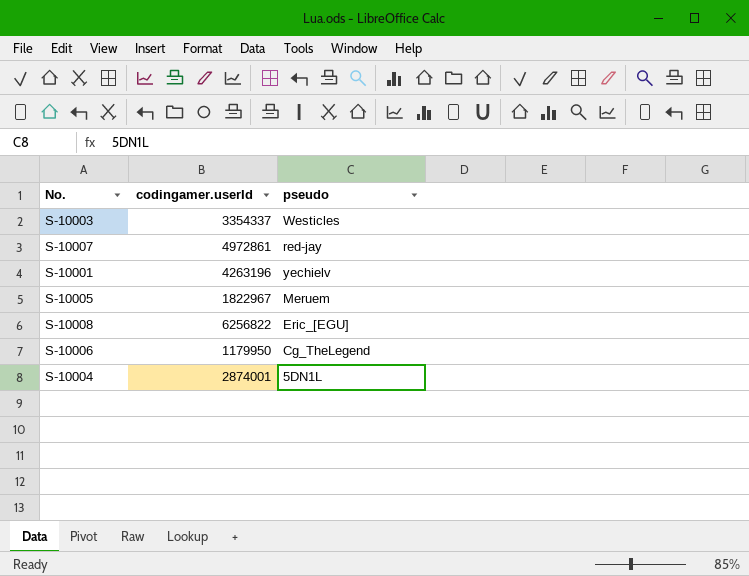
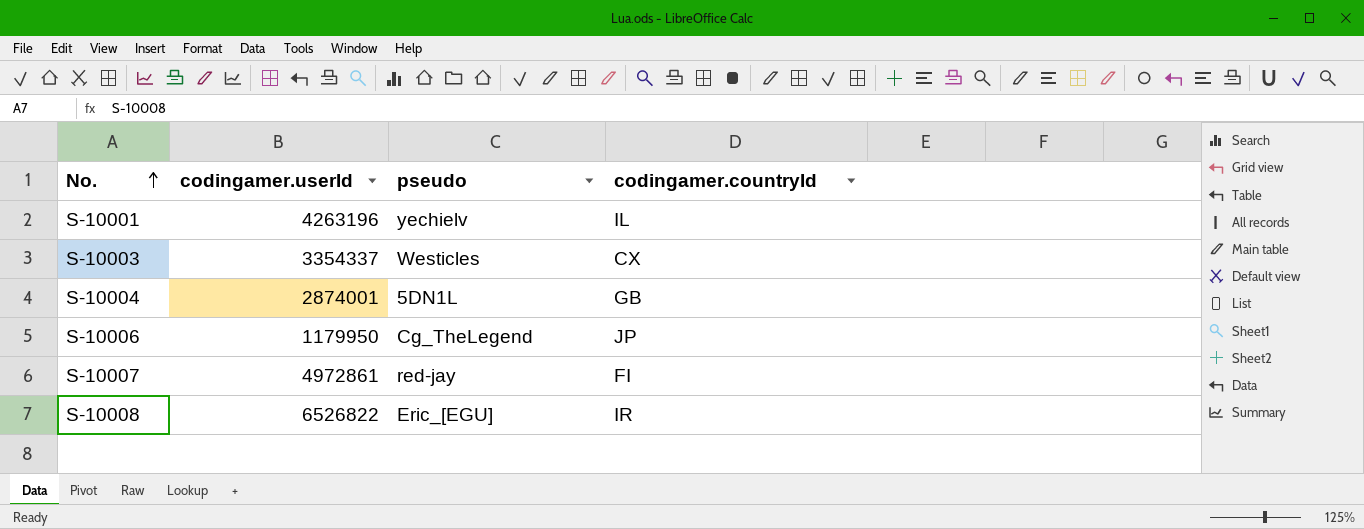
row order: none -> No. ascending
column codingamer.countryId | position: none -> 4
row S-10005: 1822967 | Meruem -> none
S-10008 | codingamer.userId: 6256822 -> 6526822

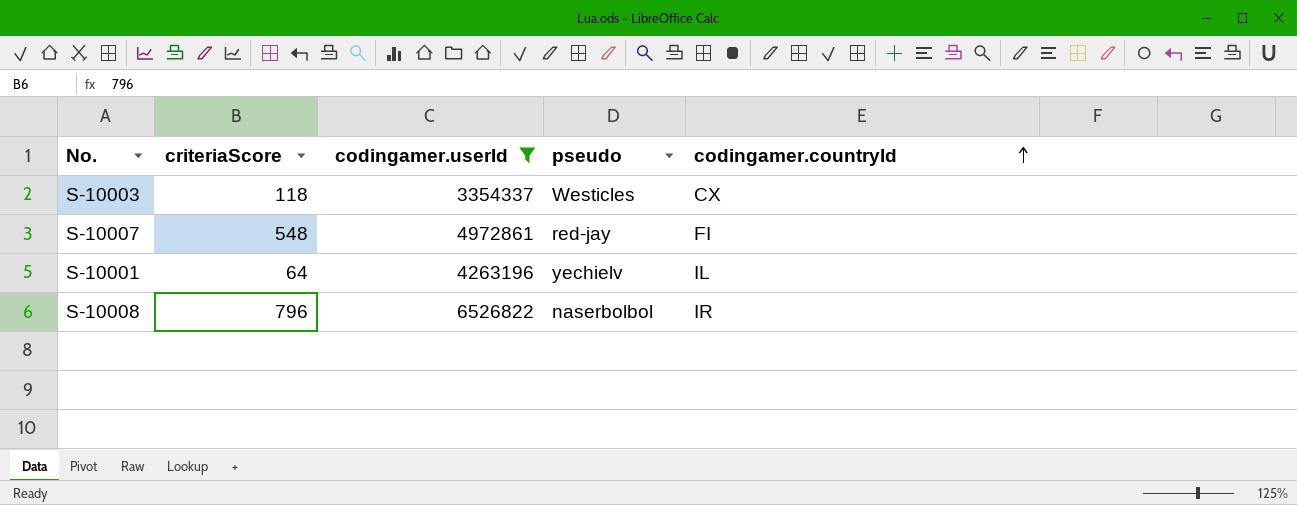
filter: none -> codingamer.userId >= 3354337
row order: No. ascending -> codingamer.countryId ascending
column criteriaScore | position: none -> 2
S-10008 | pseudo: Eric_[EGU] -> naserbolbol

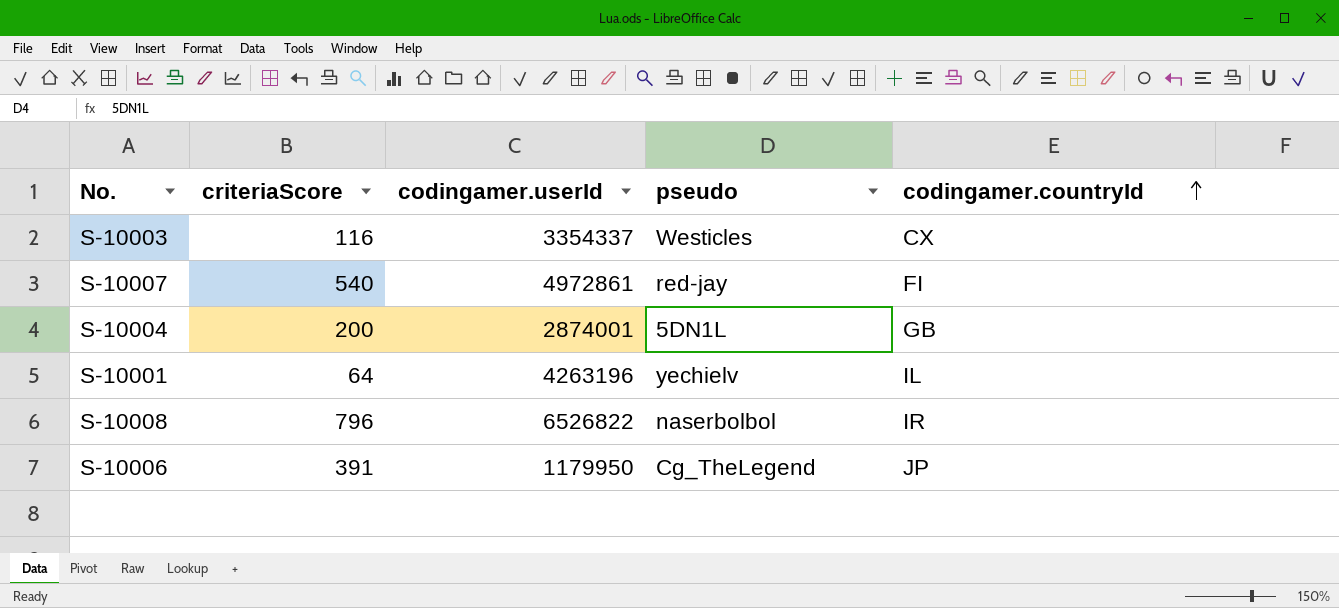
filter: codingamer.userId >= 3354337 -> none
S-10003 | criteriaScore: 118 -> 116
S-10007 | criteriaScore: 548 -> 540

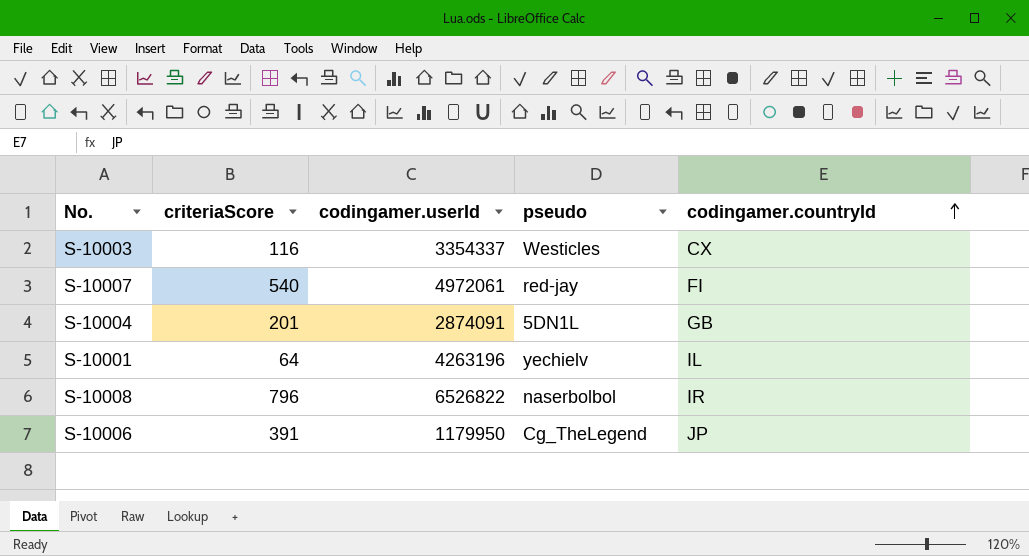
S-10007 | codingamer.userId: 4972861 -> 4972061
S-10004 | criteriaScore: 200 -> 201
S-10004 | codingamer.userId: 2874001 -> 2874091

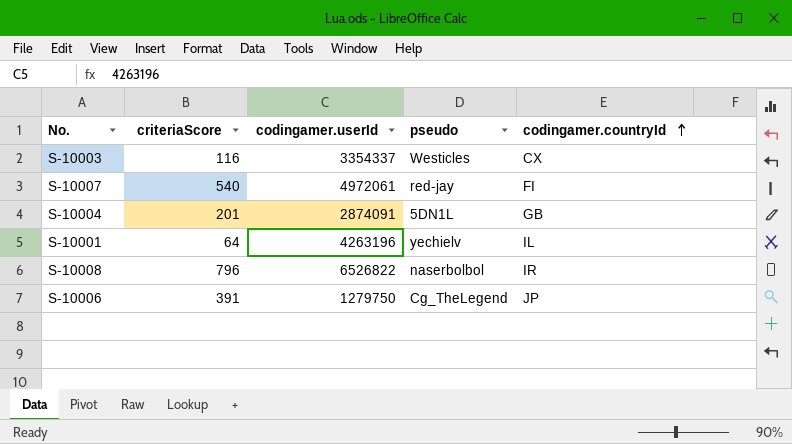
S-10006 | codingamer.userId: 1179950 -> 1279750

